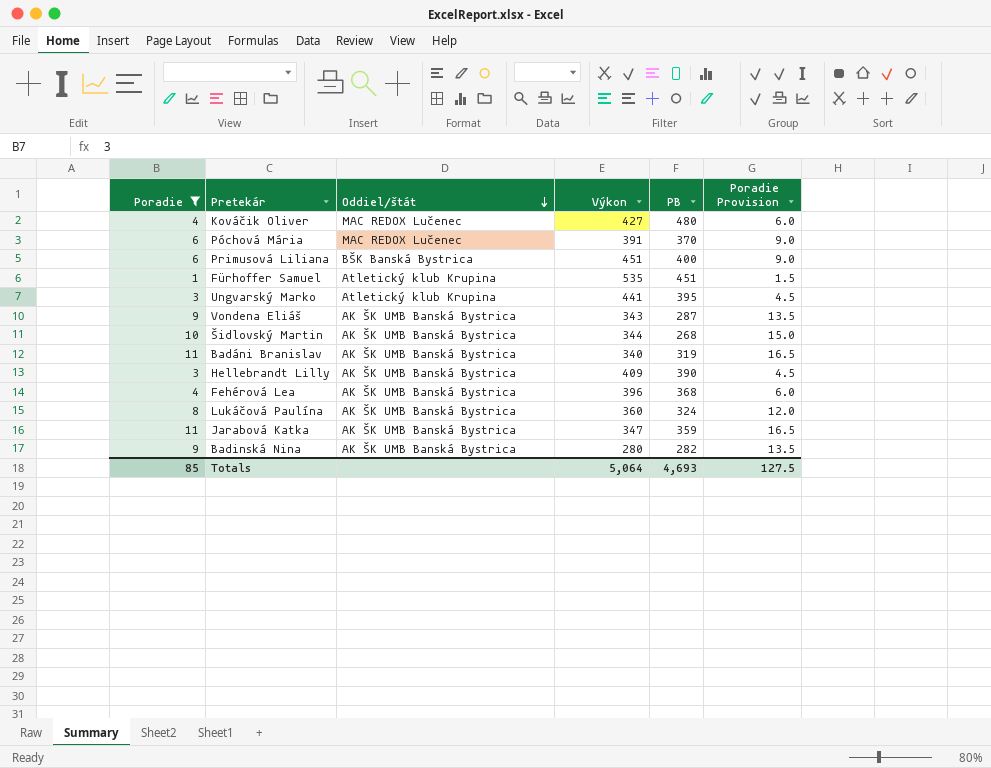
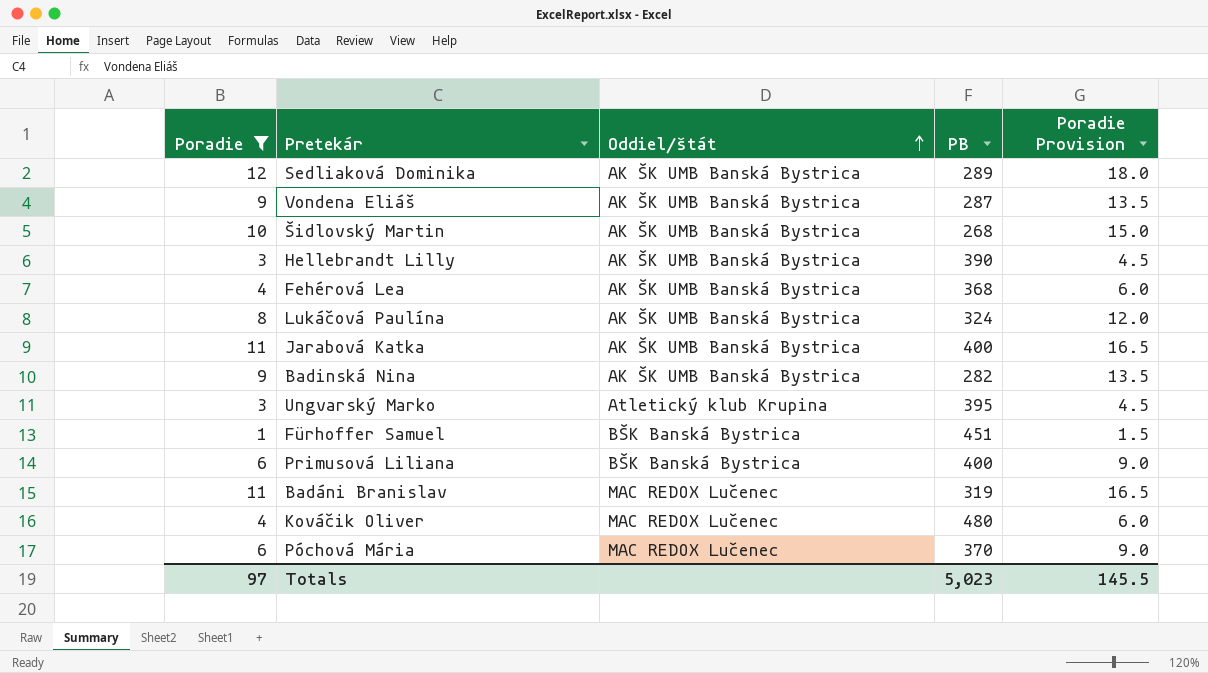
row order: Oddiel/štát descending -> Oddiel/štát ascending
column Výkon | position: 4 -> none
row Sedliaková Dominika: none -> 12 | AK ŠK UMB Banská Bystrica | 289 | 18.0
Jarabová Katka | PB: 359 -> 400
Fürhoffer Samuel | Oddiel/štát: Atletický klub Krupina -> BŠK Banská Bystrica
Badáni Branislav | Oddiel/štát: AK ŠK UMB Banská Bystrica -> MAC REDOX Lučenec
Totals | Poradie: 85 -> 97
Totals | PB: 4,693 -> 5,023
Totals | Poradie Provision: 127.5 -> 145.5

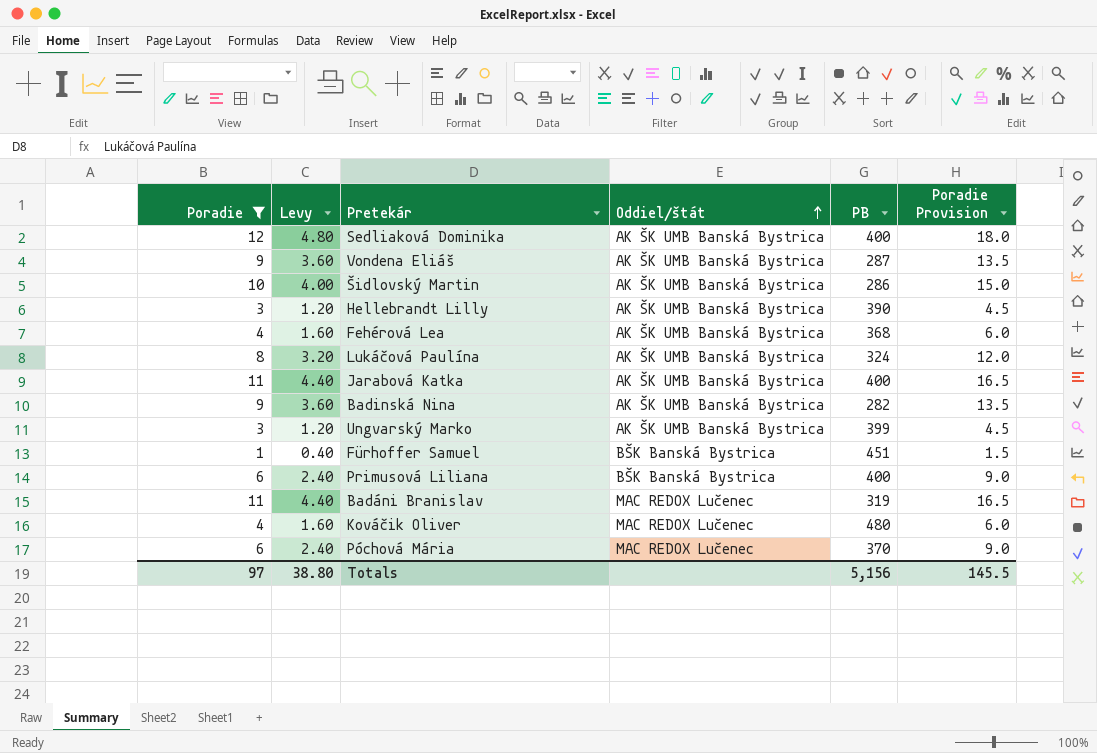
column Levy | formula: none -> [Poradie] * 0.4
Sedliaková Dominika | PB: 289 -> 400
Šidlovský Martin | PB: 268 -> 286
Ungvarský Marko | Oddiel/štát: Atletický klub Krupina -> AK ŠK UMB Banská Bystrica
Ungvarský Marko | PB: 395 -> 399
Totals | PB: 5,023 -> 5,156

